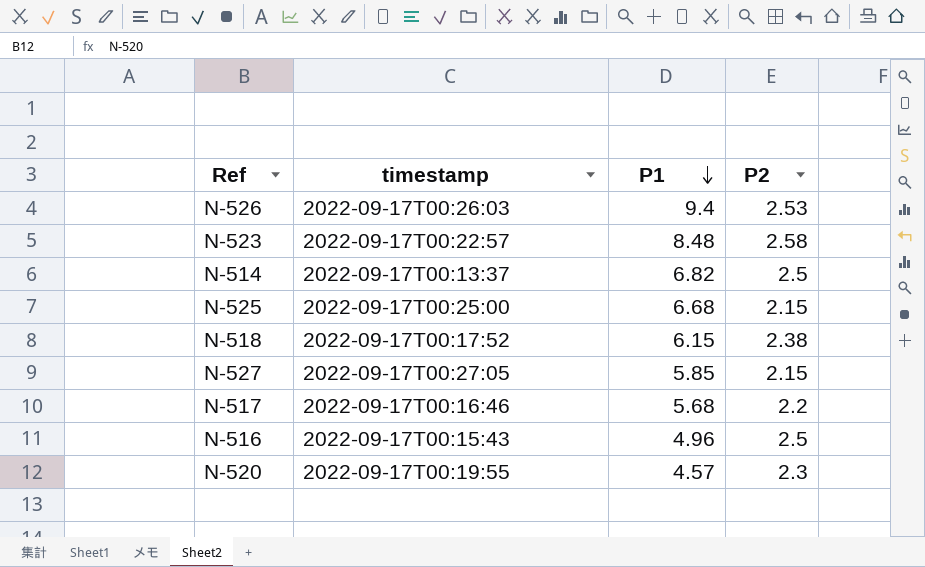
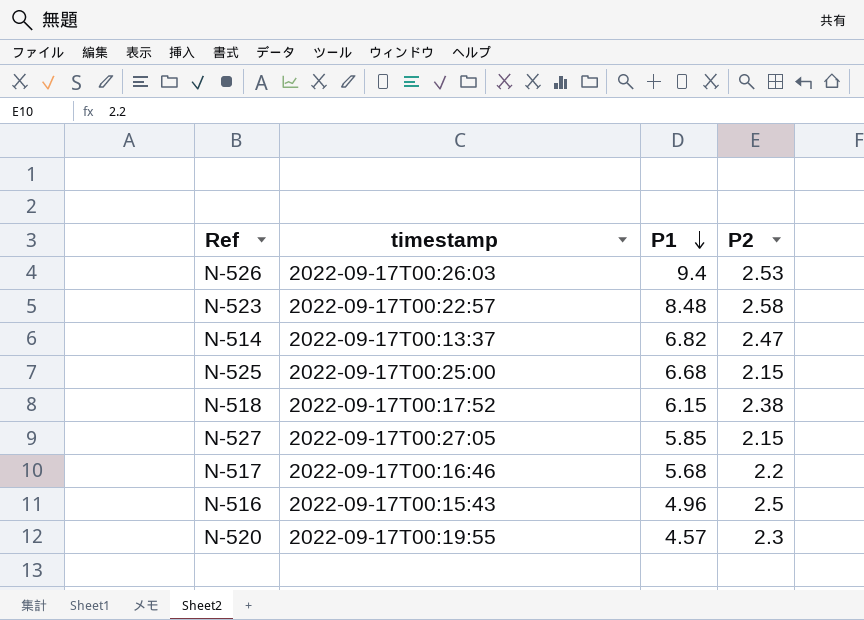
N-514 | P2: 2.5 -> 2.47

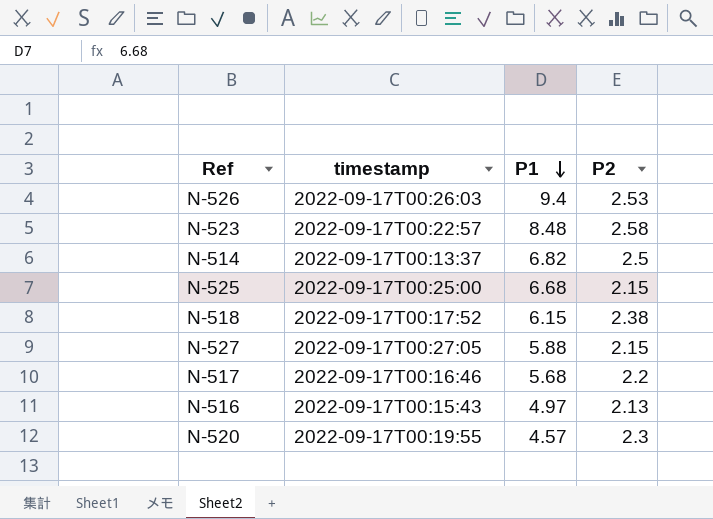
N-514 | P2: 2.47 -> 2.5
N-527 | P1: 5.85 -> 5.88
N-516 | P1: 4.96 -> 4.97
N-516 | P2: 2.5 -> 2.13

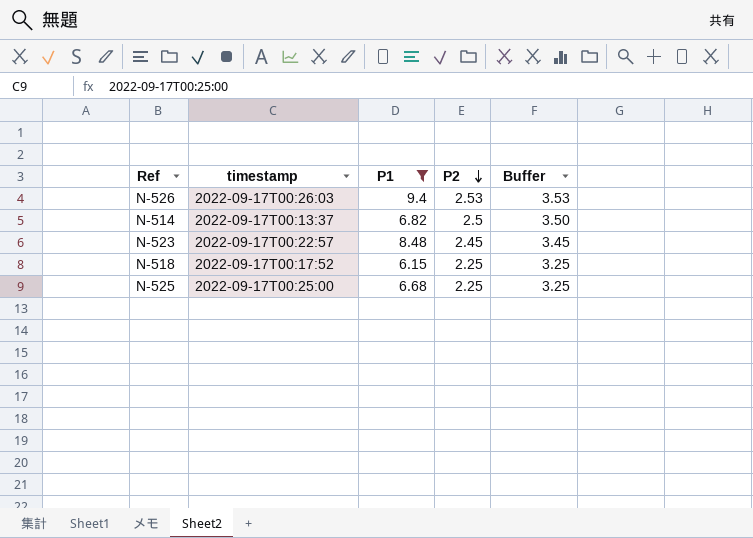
filter: none -> P1 >= 6.15
row order: P1 descending -> P2 descending
column Buffer | formula: none -> [P2] + 1
N-523 | P2: 2.58 -> 2.45
N-518 | P2: 2.38 -> 2.25
N-525 | P2: 2.15 -> 2.25

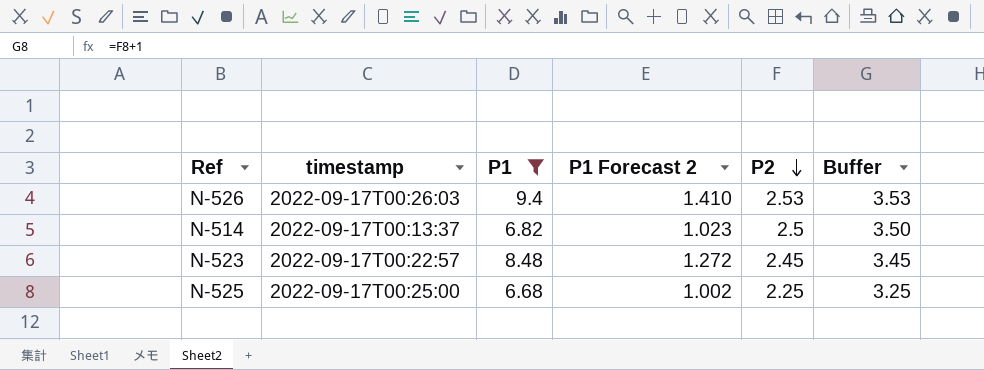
column P1 Forecast 2 | formula: none -> [P1] * 0.15
row N-518: 2022-09-17T00:17:52 | 6.15 | 2.25 | 3.25 -> none

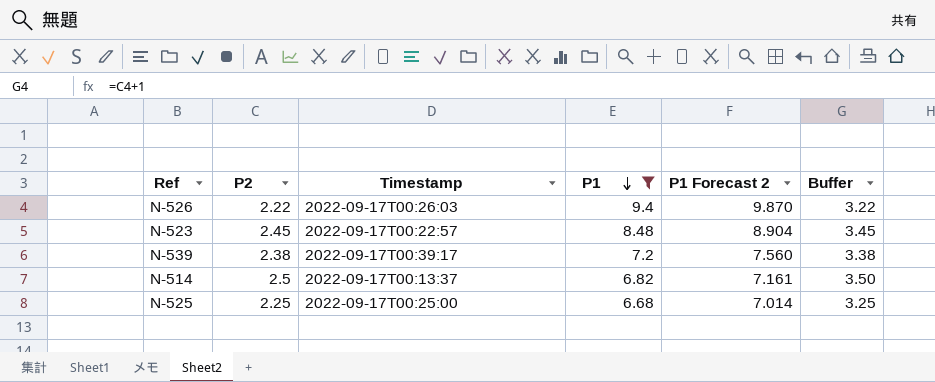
row order: P2 descending -> P1 descending
column P2 | position: 5 -> 2
column name: timestamp -> Timestamp
column P1 Forecast 2 | formula: [P1] * 0.15 -> [P1] * 1.05
N-526 | P2: 2.53 -> 2.22
N-526 | Buffer: 3.53 -> 3.22
row N-539: none -> 2.38 | 2022-09-17T00:39:17 | 7.2 | 7.560 | 3.38

